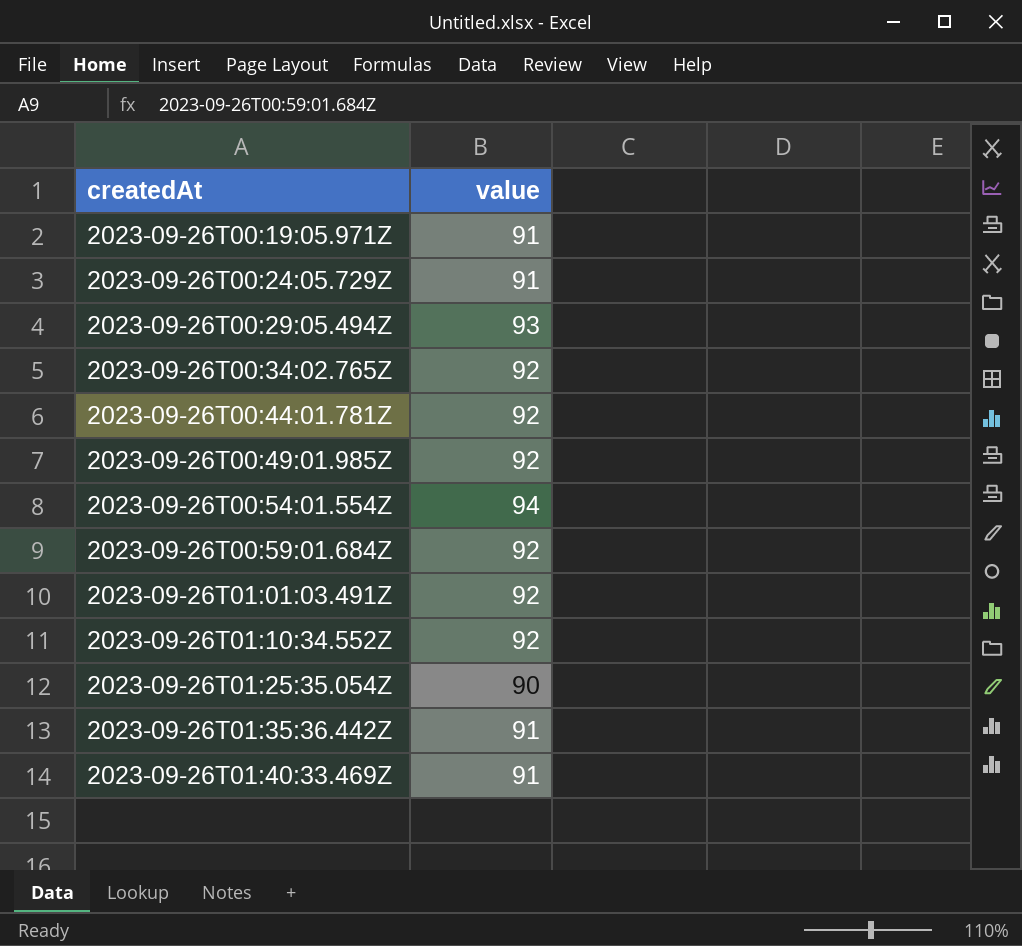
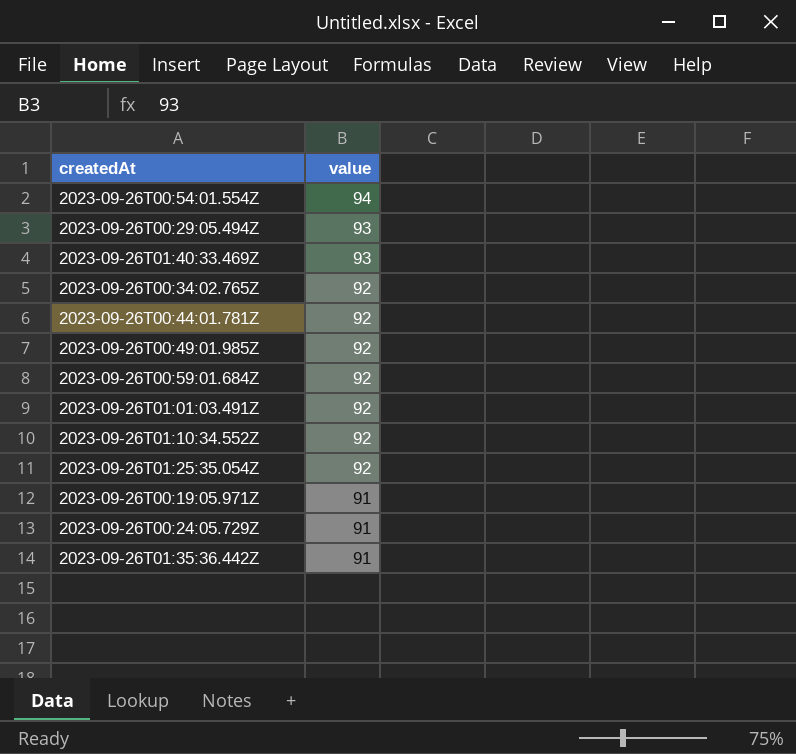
row order: createdAt ascending -> value descending
2023-09-26T01:40:33.469Z | value: 91 -> 93
2023-09-26T01:25:35.054Z | value: 90 -> 92

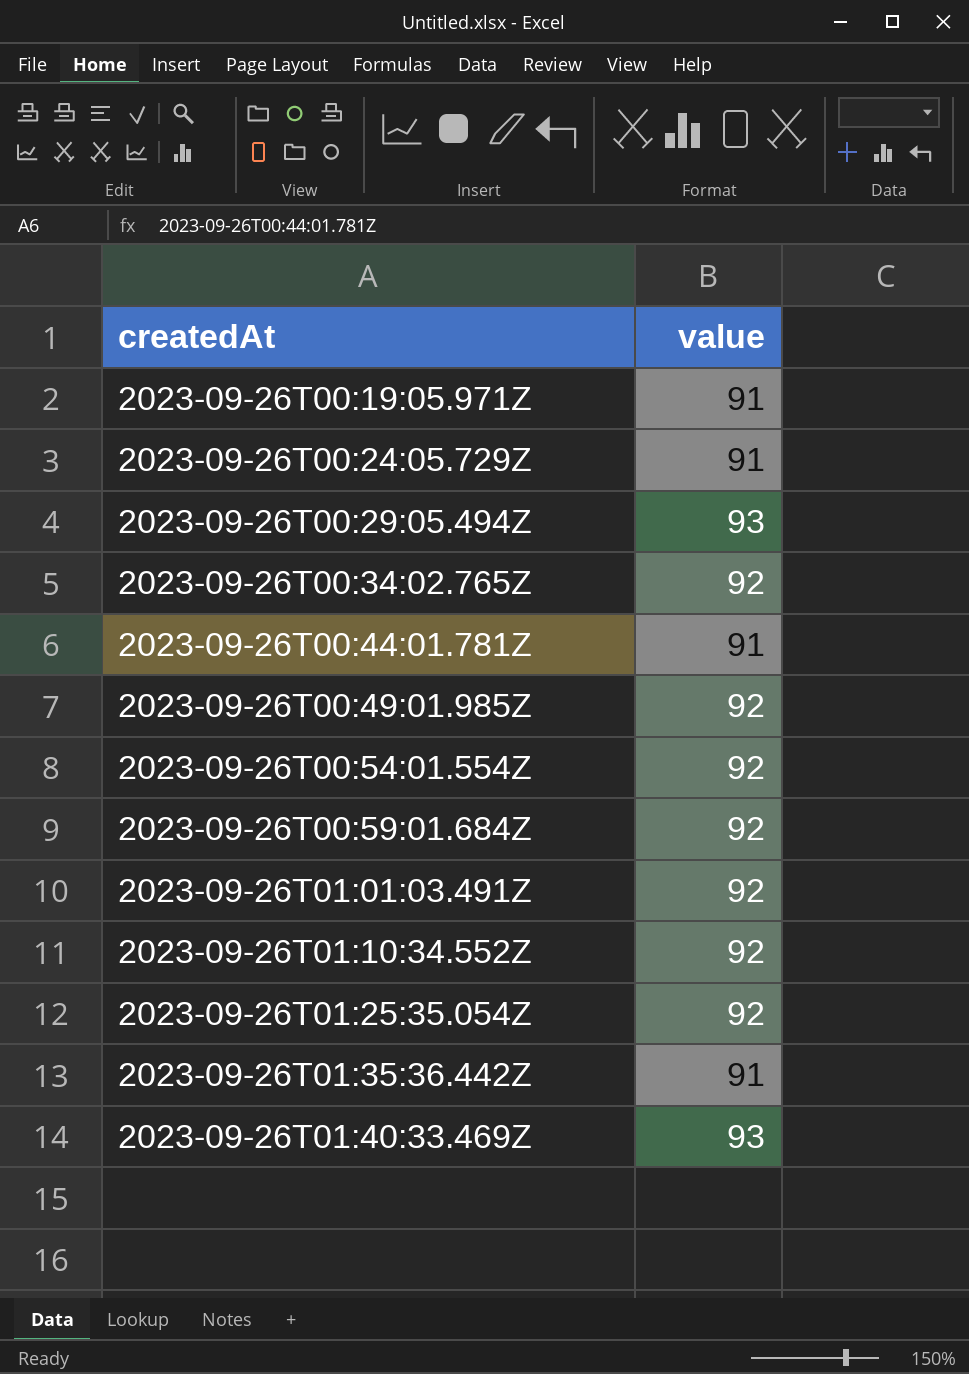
row order: value descending -> createdAt ascending
2023-09-26T00:44:01.781Z | value: 92 -> 91
2023-09-26T00:54:01.554Z | value: 94 -> 92

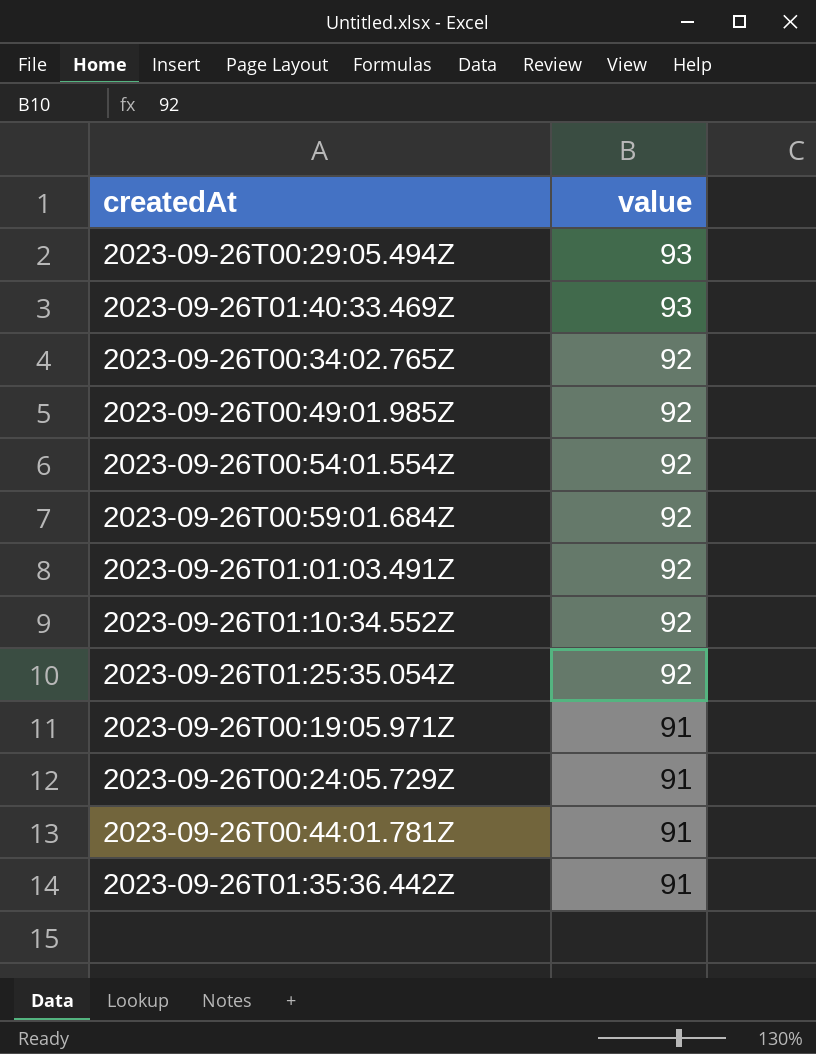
row order: createdAt ascending -> value descending

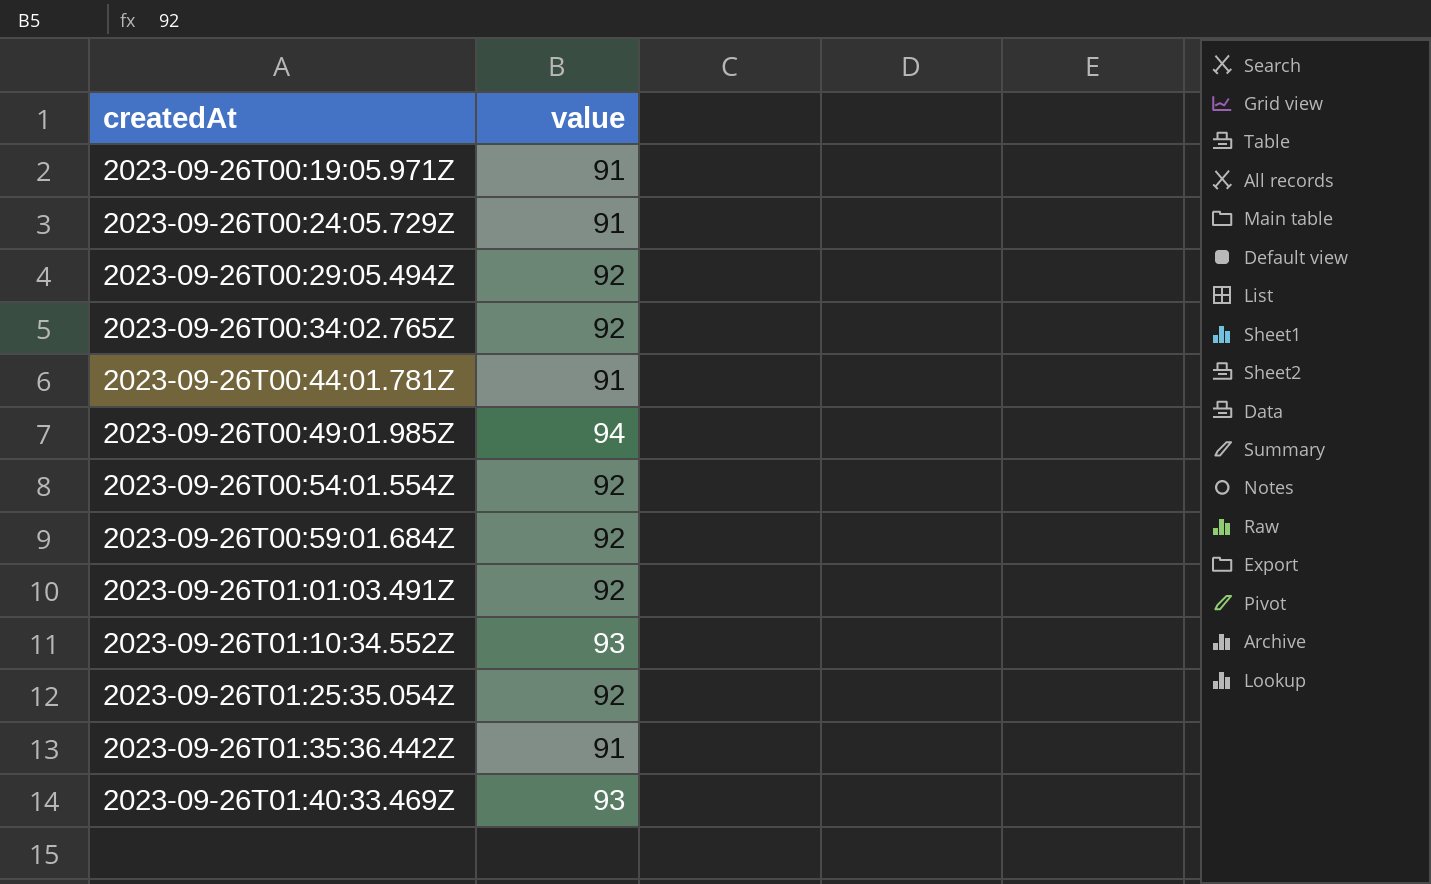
row order: value descending -> createdAt ascending
2023-09-26T00:29:05.494Z | value: 93 -> 92
2023-09-26T00:49:01.985Z | value: 92 -> 94
2023-09-26T01:10:34.552Z | value: 92 -> 93

